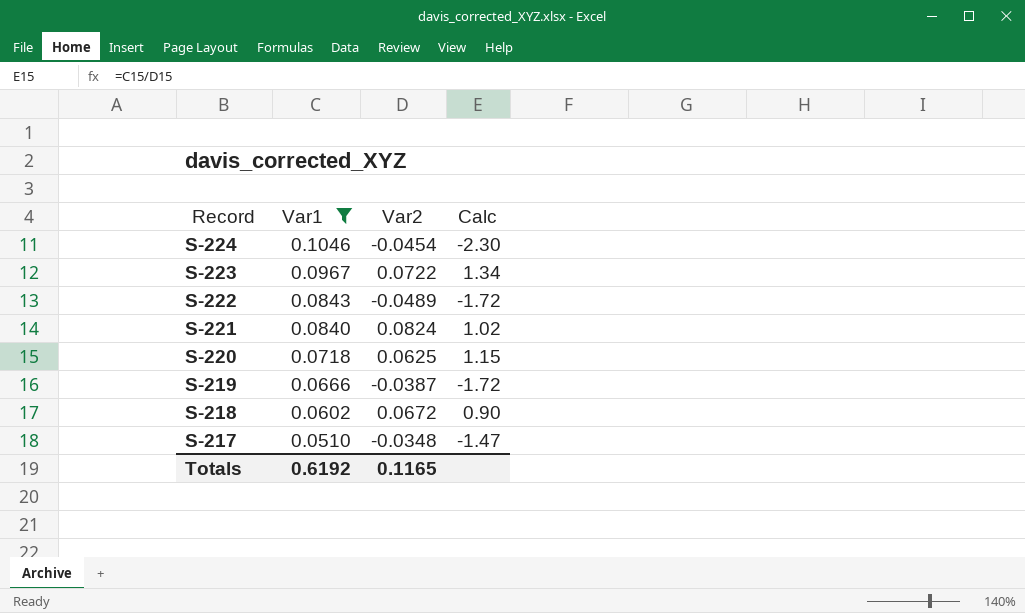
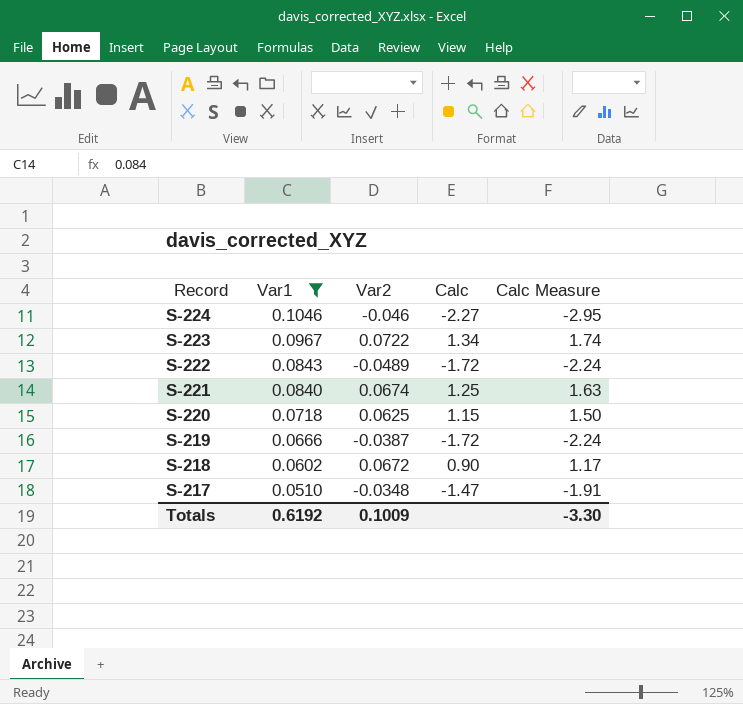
column Calc Measure | formula: none -> [Calc] * 1.3
S-224 | Var2: -0.0454 -> -0.046
S-224 | Calc: -2.30 -> -2.27
S-221 | Var2: 0.0824 -> 0.0674
S-221 | Calc: 1.02 -> 1.25
Totals | Var2: 0.1165 -> 0.1009

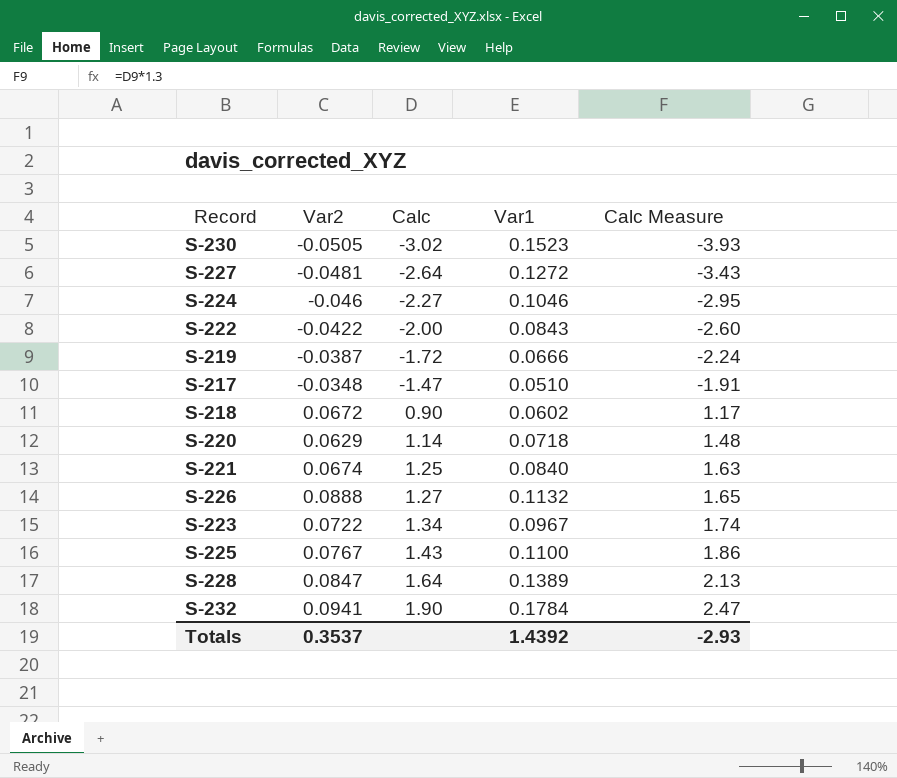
filter: Var1 <= 0.1046 -> none
row order: Record descending -> Calc ascending
column Var1 | position: 2 -> 4
S-222 | Var2: -0.0489 -> -0.0422
S-222 | Calc: -1.72 -> -2.00
S-222 | Calc Measure: -2.24 -> -2.60
S-220 | Var2: 0.0625 -> 0.0629
S-220 | Calc: 1.15 -> 1.14
S-220 | Calc Measure: 1.50 -> 1.48
Totals | Var2: 0.1009 -> 0.3537
Totals | Var1: 0.6192 -> 1.4392
Totals | Calc Measure: -3.30 -> -2.93

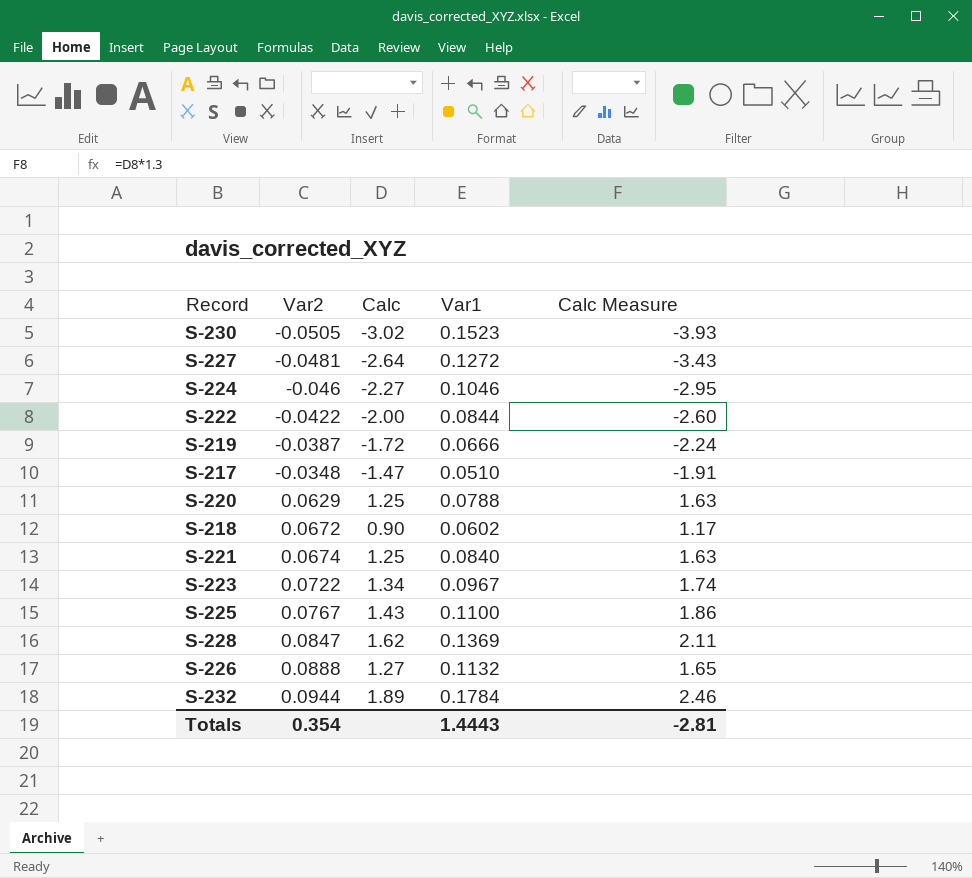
row order: Calc ascending -> Var2 ascending
S-222 | Var1: 0.0843 -> 0.0844
S-220 | Calc: 1.14 -> 1.25
S-220 | Var1: 0.0718 -> 0.0788
S-220 | Calc Measure: 1.48 -> 1.63
S-228 | Calc: 1.64 -> 1.62
S-228 | Var1: 0.1389 -> 0.1369
S-228 | Calc Measure: 2.13 -> 2.11
S-232 | Var2: 0.0941 -> 0.0944
S-232 | Calc: 1.90 -> 1.89
S-232 | Calc Measure: 2.47 -> 2.46
Totals | Var2: 0.3537 -> 0.354
Totals | Var1: 1.4392 -> 1.4443
Totals | Calc Measure: -2.93 -> -2.81

